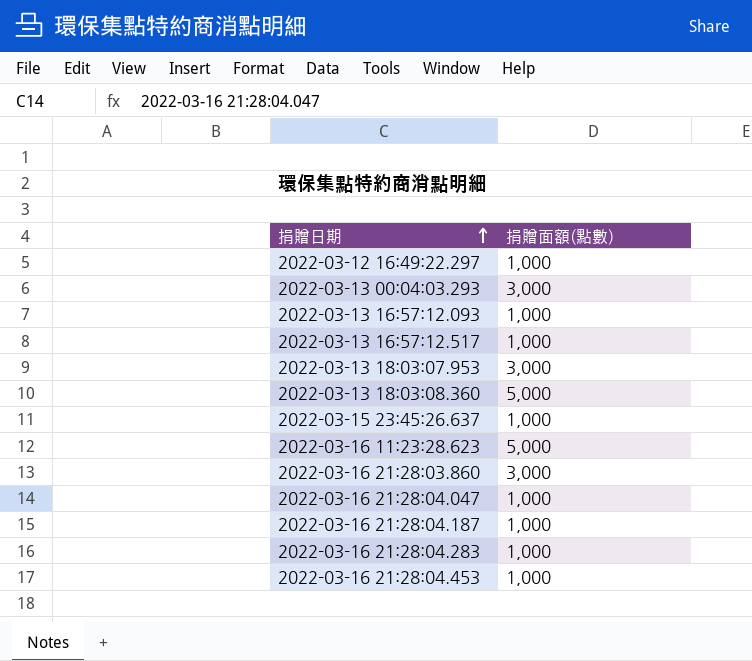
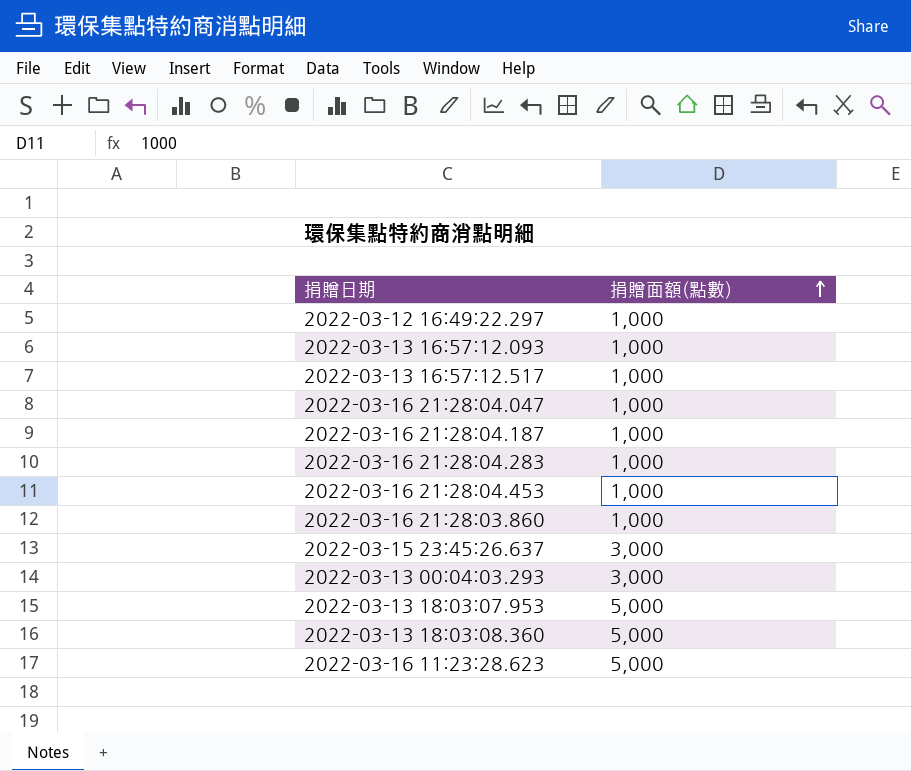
row order: 捐贈日期 ascending -> 捐贈面額(點數) ascending
2022-03-16 21:28:03.860 | 捐贈面額(點數): 3,000 -> 1,000
2022-03-15 23:45:26.637 | 捐贈面額(點數): 1,000 -> 3,000
2022-03-13 18:03:07.953 | 捐贈面額(點數): 3,000 -> 5,000

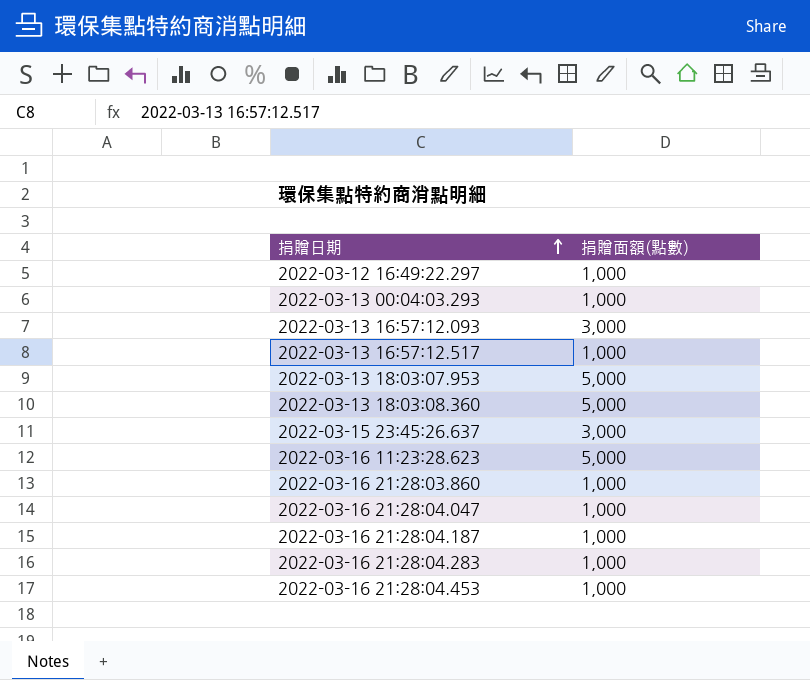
row order: 捐贈面額(點數) ascending -> 捐贈日期 ascending
2022-03-13 00:04:03.293 | 捐贈面額(點數): 3,000 -> 1,000
2022-03-13 16:57:12.093 | 捐贈面額(點數): 1,000 -> 3,000

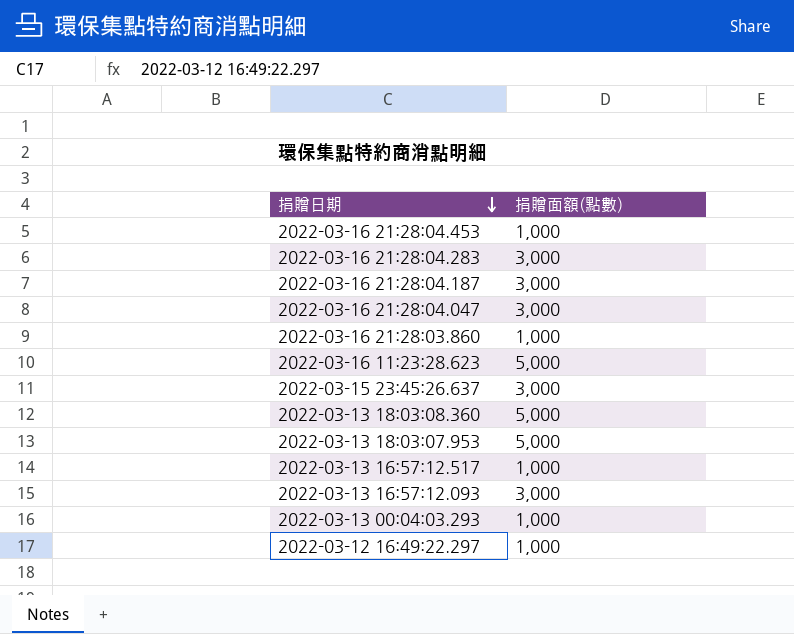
row order: 捐贈日期 ascending -> 捐贈日期 descending
2022-03-16 21:28:04.283 | 捐贈面額(點數): 1,000 -> 3,000
2022-03-16 21:28:04.187 | 捐贈面額(點數): 1,000 -> 3,000
2022-03-16 21:28:04.047 | 捐贈面額(點數): 1,000 -> 3,000

